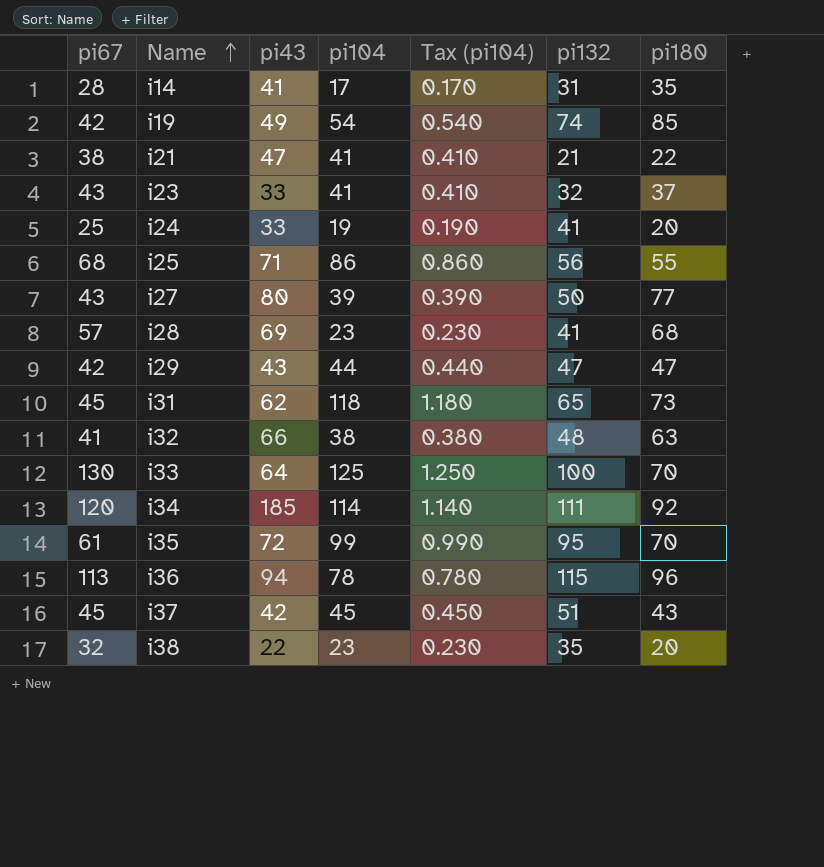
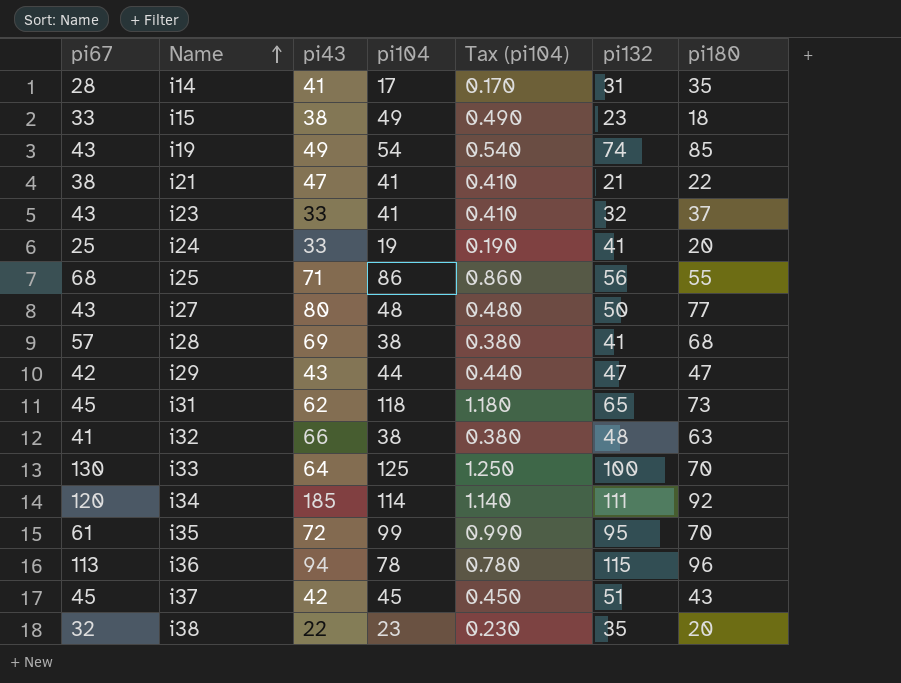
row i15: none -> 33 | 38 | 49 | 0.490 | 23 | 18
i19 | pi67: 42 -> 43
i27 | pi104: 39 -> 48
i27 | Tax (pi104): 0.390 -> 0.480
i28 | pi104: 23 -> 38
i28 | Tax (pi104): 0.230 -> 0.380

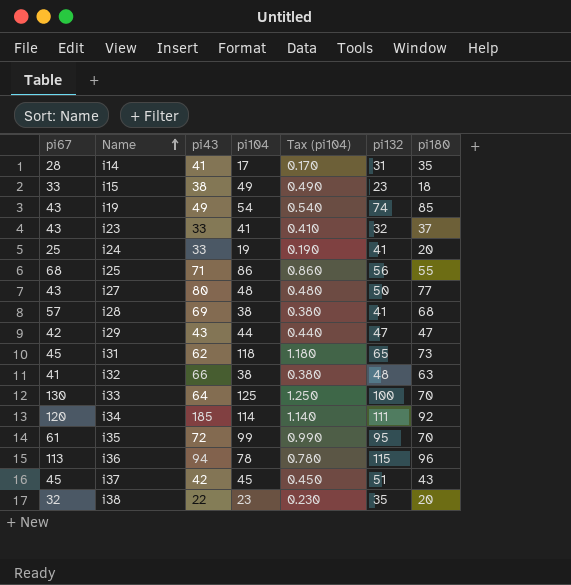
row i21: 38 | 47 | 41 | 0.410 | 21 | 22 -> none

